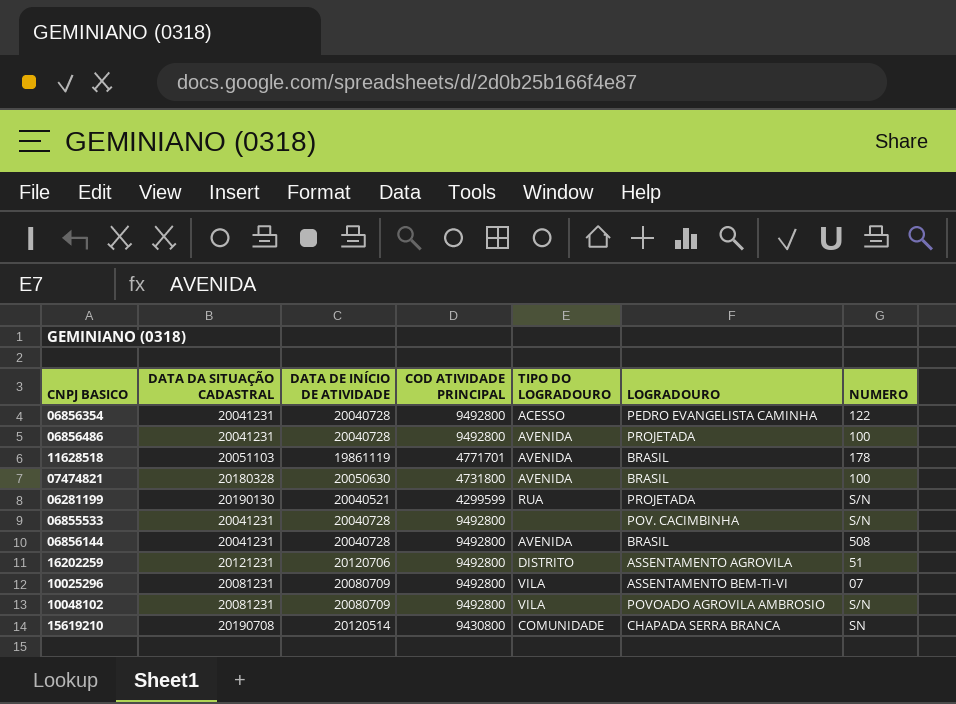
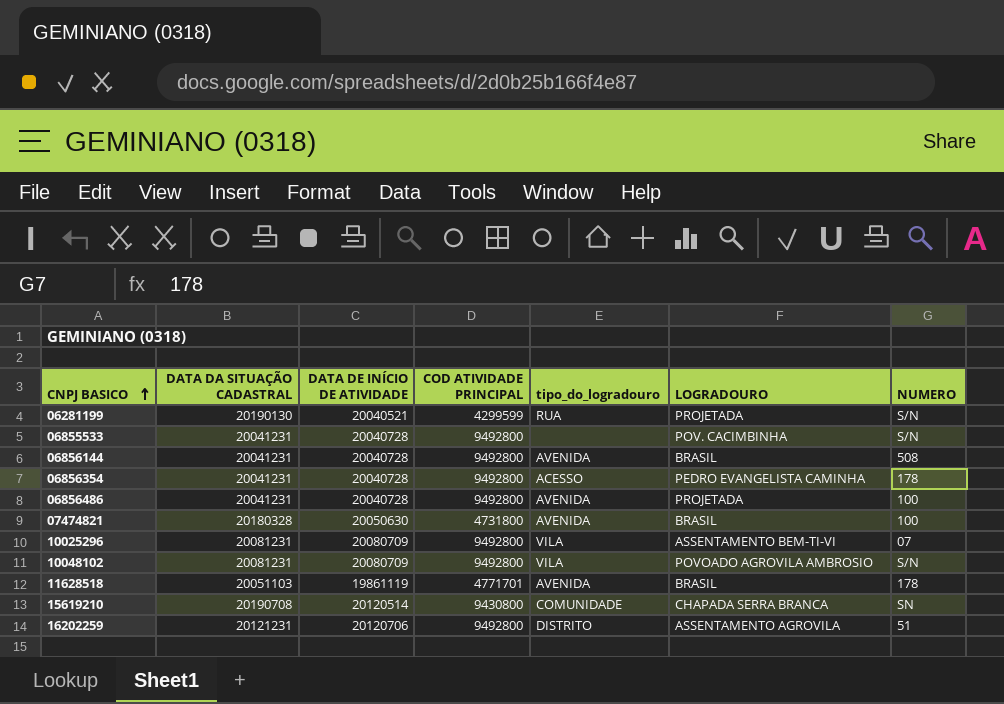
row order: none -> CNPJ BASICO ascending
column name: TIPO DO LOGRADOURO -> tipo_do_logradouro
06856354 | NUMERO: 122 -> 178

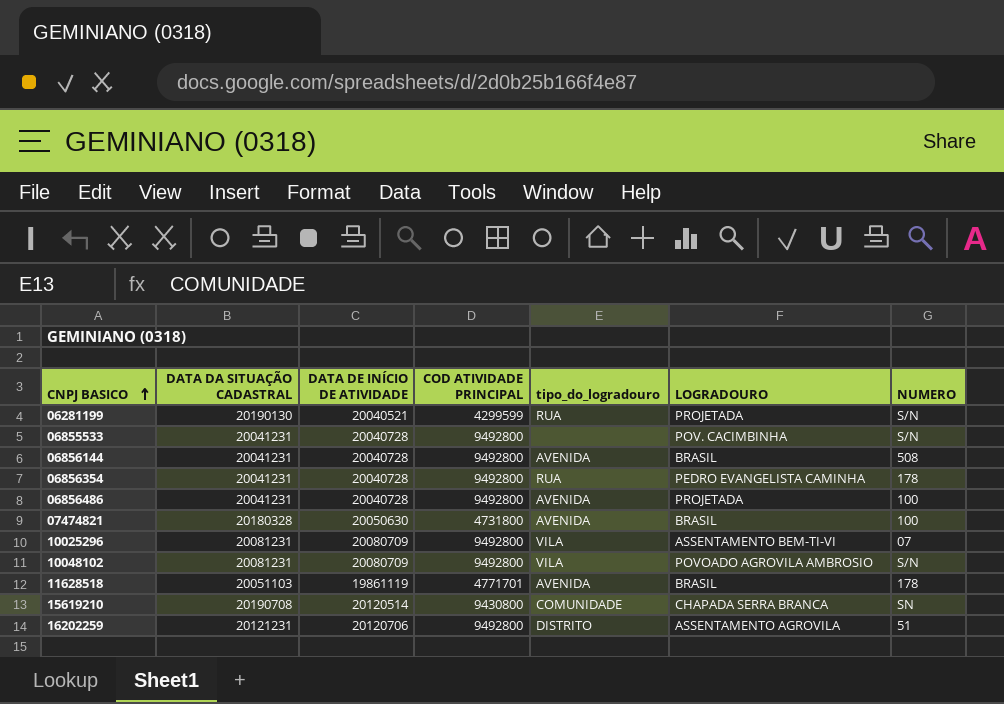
06856354 | tipo_do_logradouro: ACESSO -> RUA

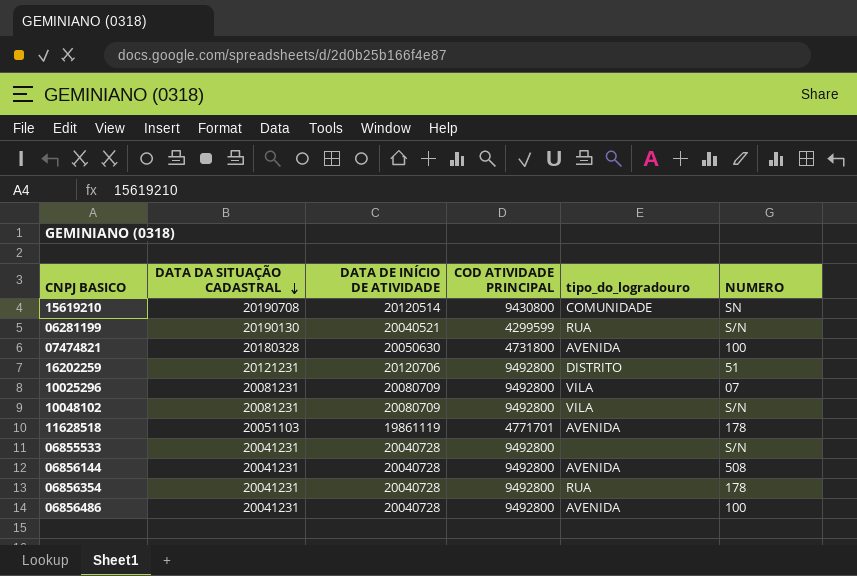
row order: CNPJ BASICO ascending -> DATA DA SITUAÇÃO CADASTRAL descending
column LOGRADOURO | position: 6 -> none

